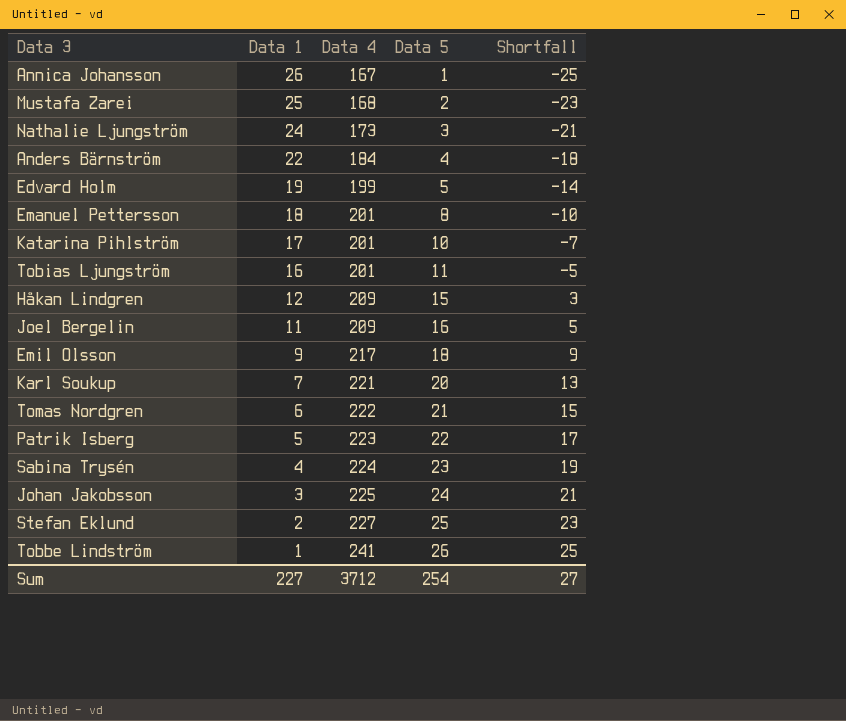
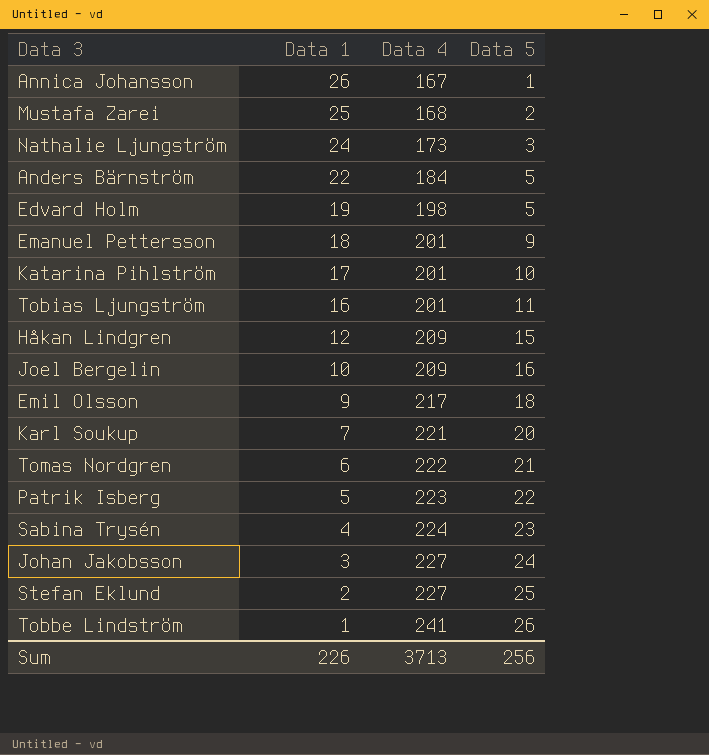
column Shortfall | formula: [Data 5] - [Data 1] -> none
Anders Bärnström | Data 5: 4 -> 5
Edvard Holm | Data 4: 199 -> 198
Emanuel Pettersson | Data 5: 8 -> 9
Joel Bergelin | Data 1: 11 -> 10
Johan Jakobsson | Data 4: 225 -> 227
Sum | Data 1: 227 -> 226
Sum | Data 4: 3712 -> 3713
Sum | Data 5: 254 -> 256

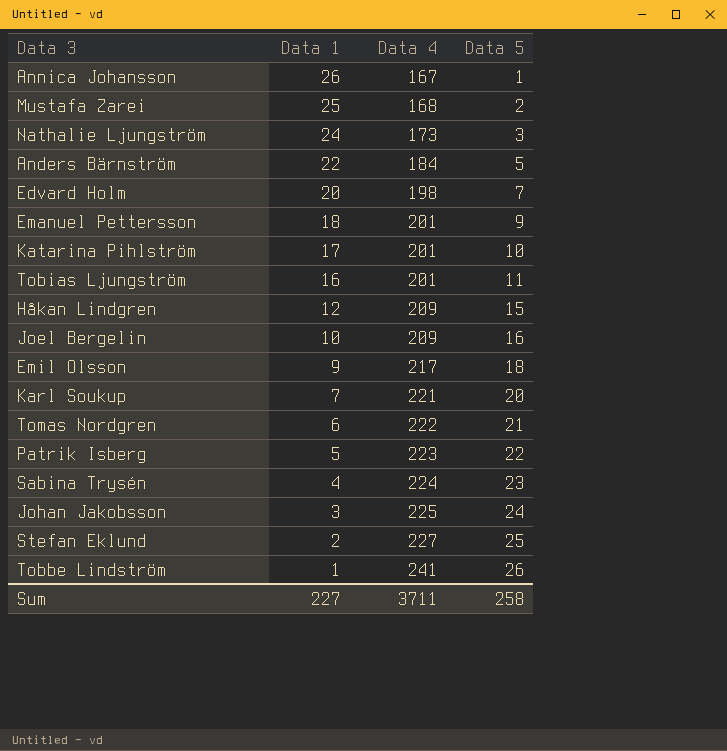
Edvard Holm | Data 1: 19 -> 20
Edvard Holm | Data 5: 5 -> 7
Johan Jakobsson | Data 4: 227 -> 225
Sum | Data 1: 226 -> 227
Sum | Data 4: 3713 -> 3711
Sum | Data 5: 256 -> 258

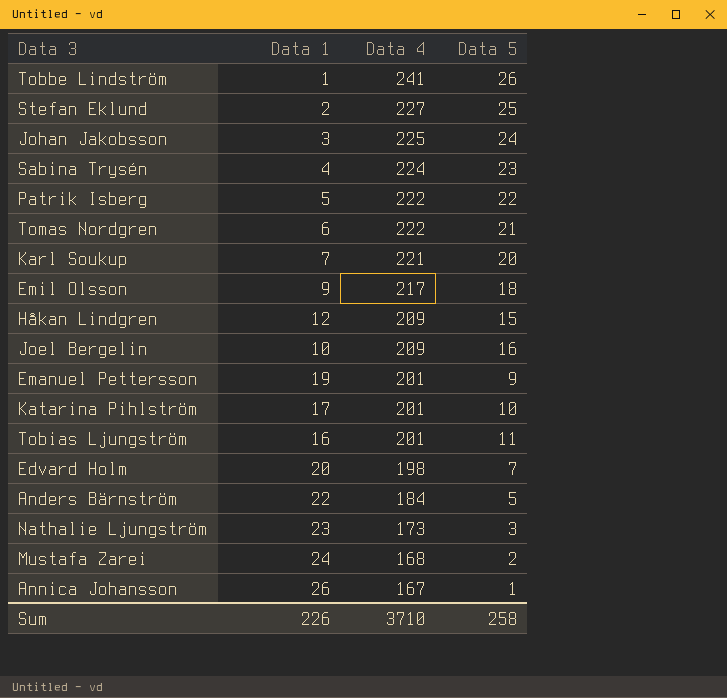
row order: Data 1 descending -> Data 4 descending
Patrik Isberg | Data 4: 223 -> 222
Emanuel Pettersson | Data 1: 18 -> 19
Nathalie Ljungström | Data 1: 24 -> 23
Mustafa Zarei | Data 1: 25 -> 24
Sum | Data 1: 227 -> 226
Sum | Data 4: 3711 -> 3710

